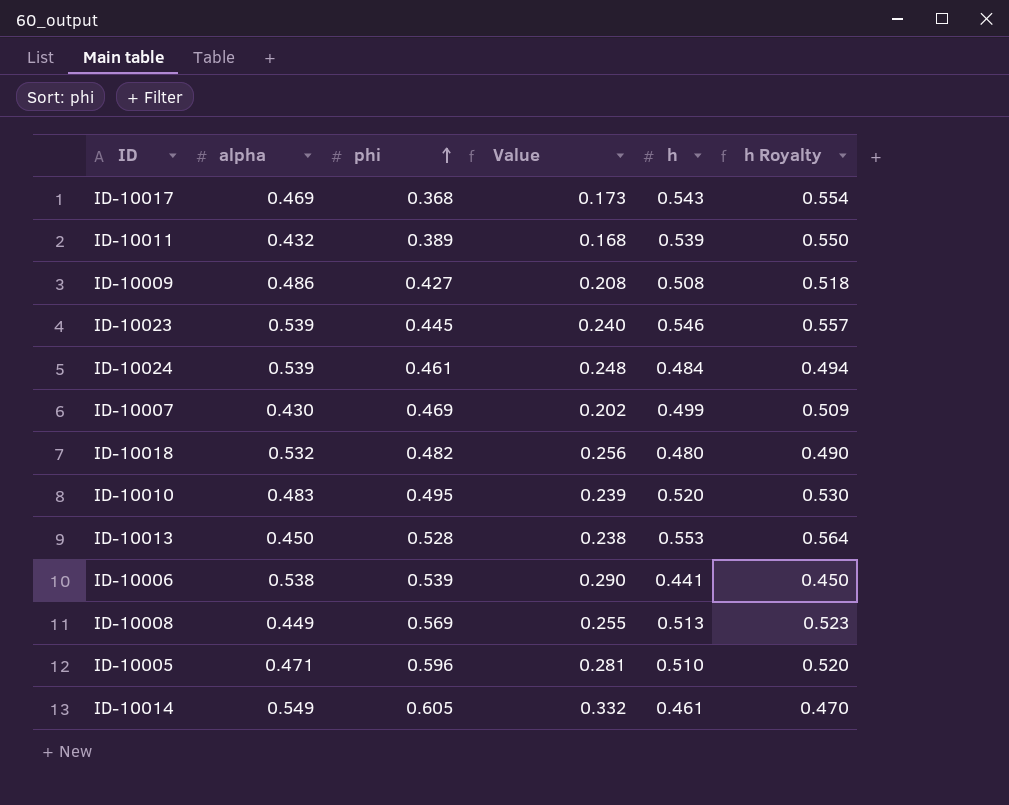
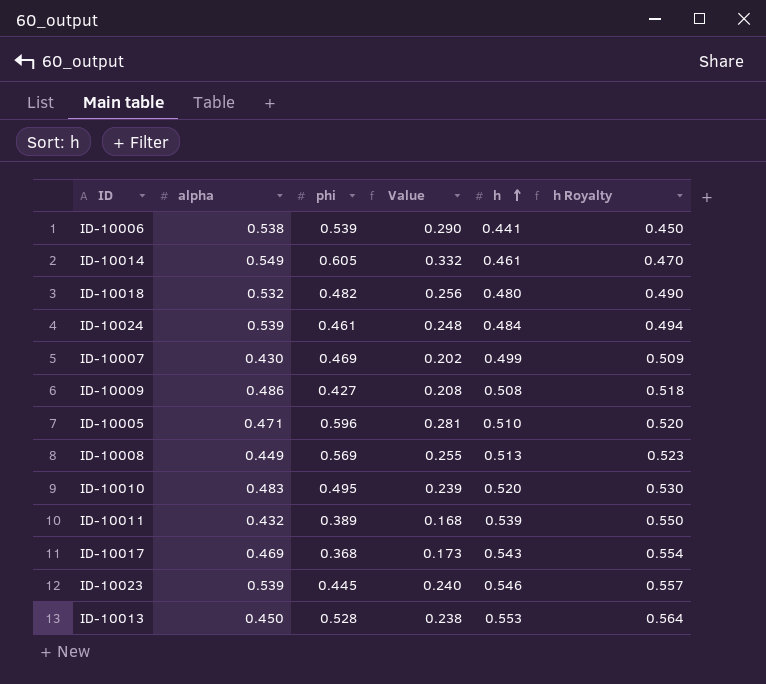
row order: phi ascending -> h ascending

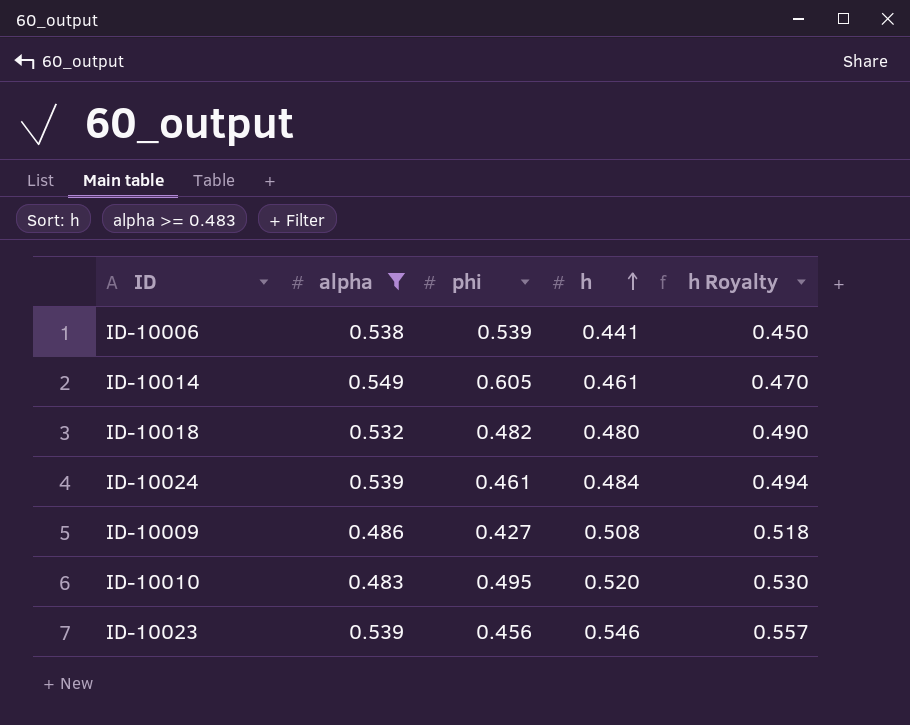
filter: none -> alpha >= 0.483
column Value | formula: [alpha] * [phi] -> none
ID-10023 | phi: 0.445 -> 0.456

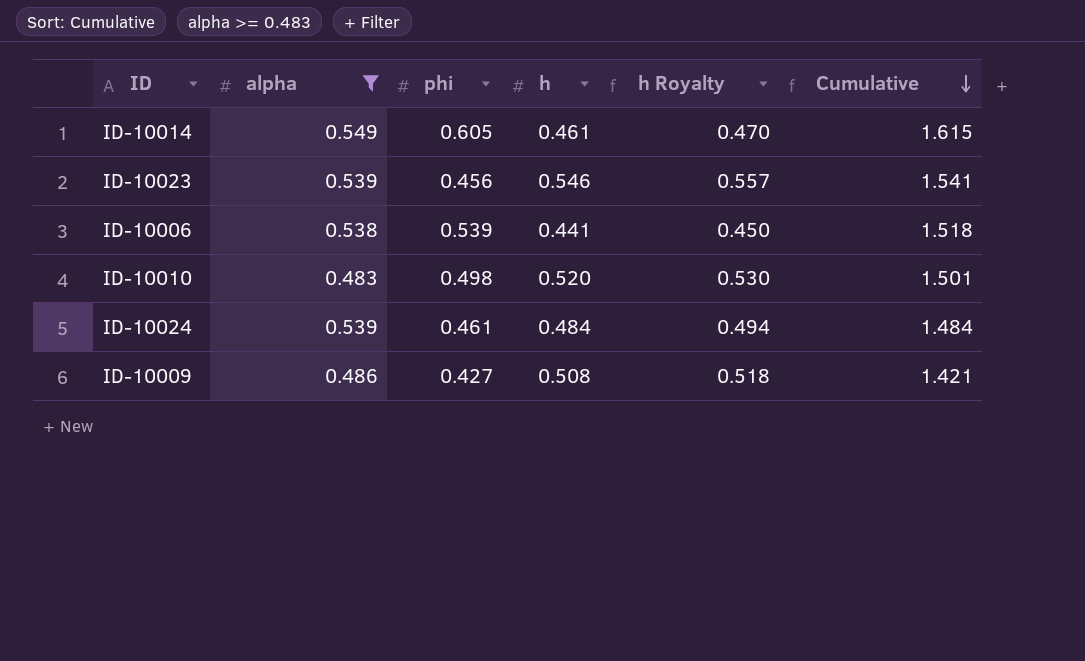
row order: h ascending -> Cumulative descending
column Cumulative | formula: none -> [alpha] + [phi] + [h]
row ID-10018: 0.532 | 0.482 | 0.480 | 0.490 -> none
ID-10010 | phi: 0.495 -> 0.498

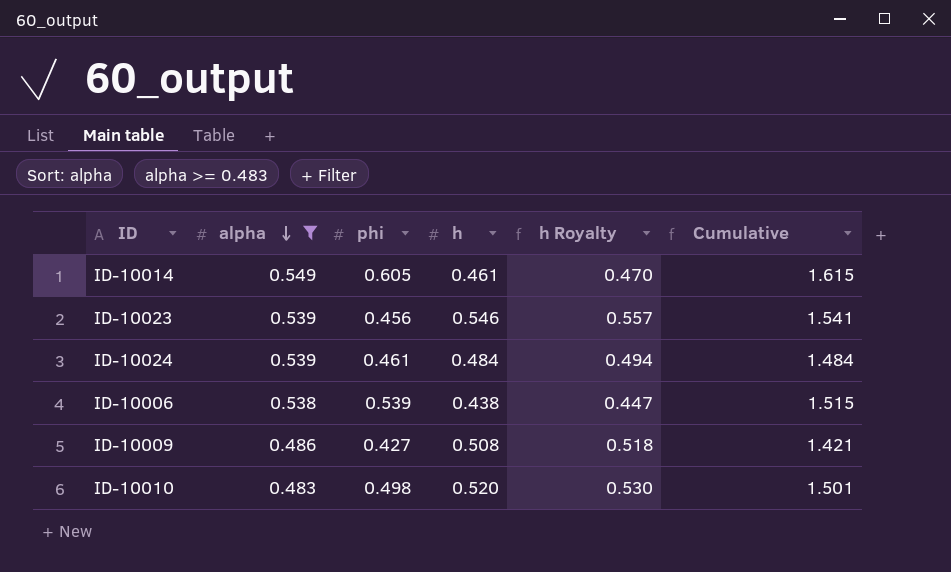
row order: Cumulative descending -> alpha descending
ID-10006 | h: 0.441 -> 0.438
ID-10006 | h Royalty: 0.450 -> 0.447
ID-10006 | Cumulative: 1.518 -> 1.515

